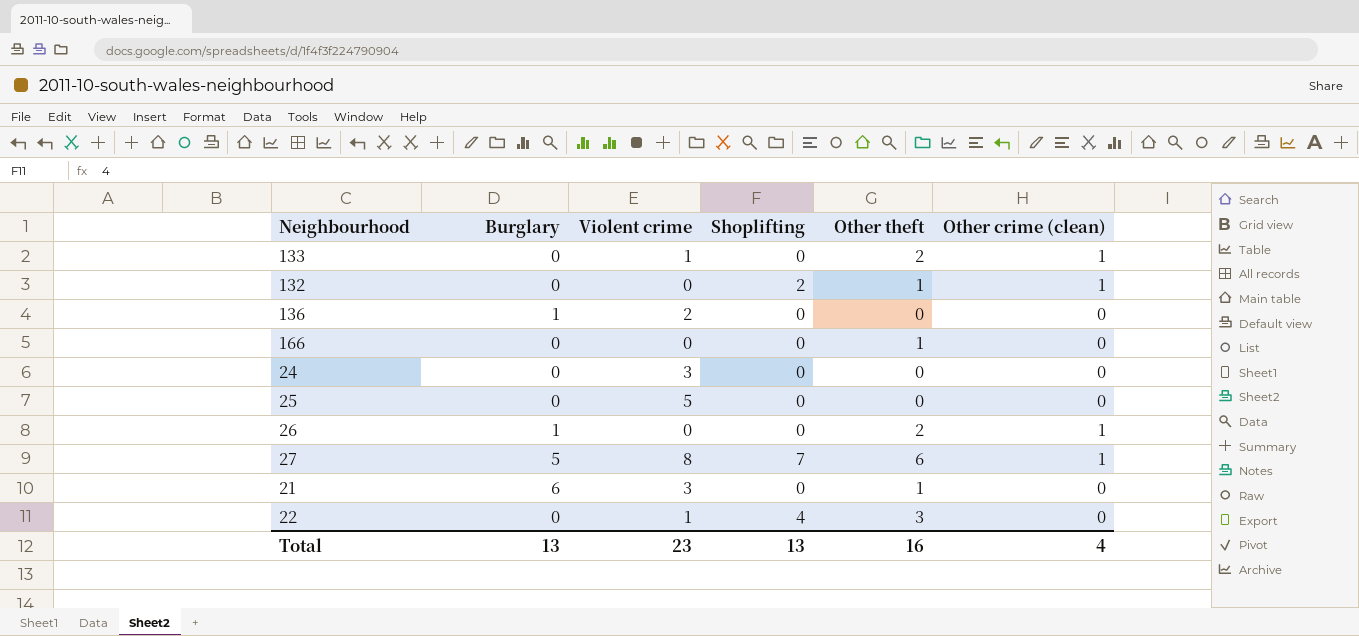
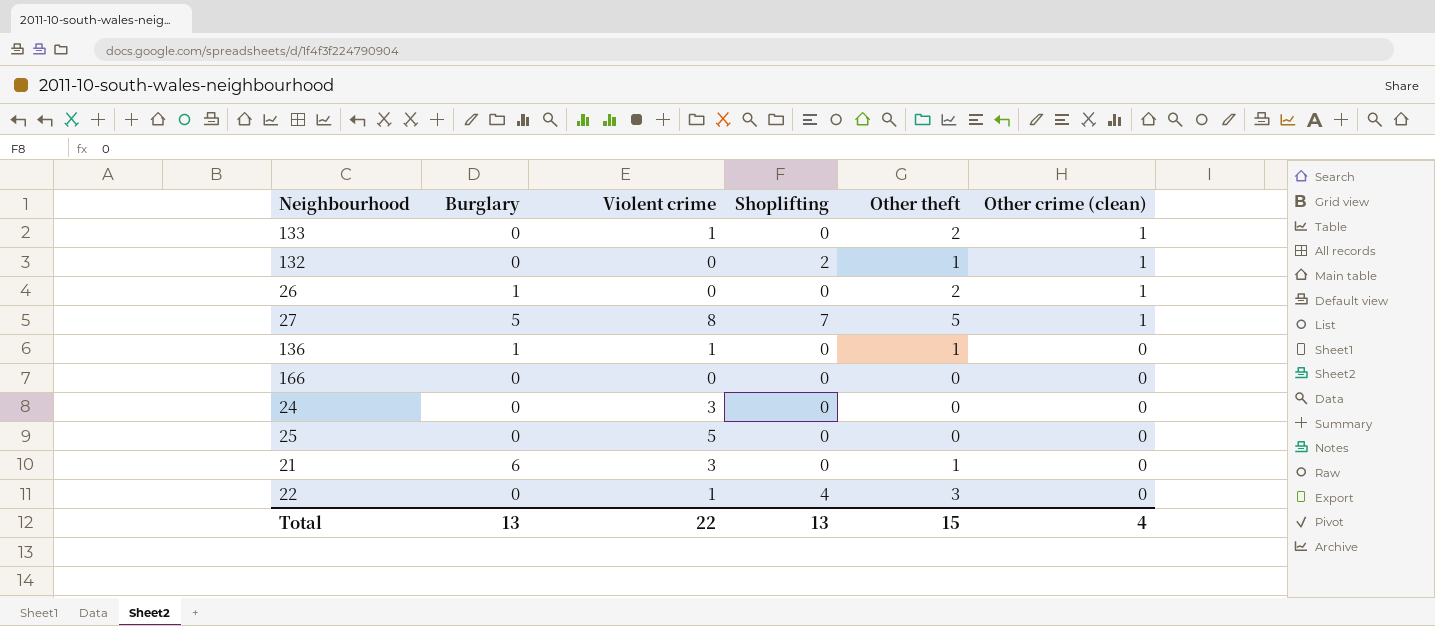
row order: none -> Other crime (clean) descending
27 | Other theft: 6 -> 5
136 | Violent crime: 2 -> 1
136 | Other theft: 0 -> 1
166 | Other theft: 1 -> 0
Total | Violent crime: 23 -> 22
Total | Other theft: 16 -> 15

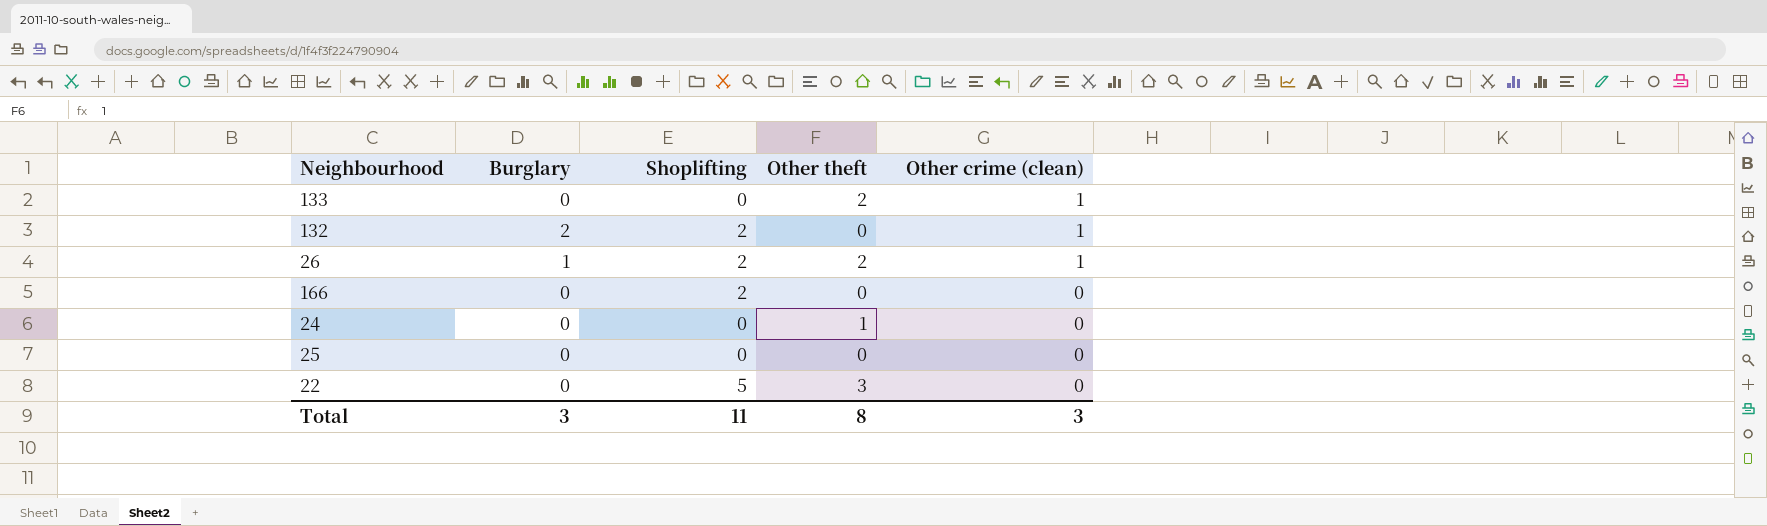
column Violent crime | position: 3 -> none
row 27: 5 | 8 | 7 | 5 | 1 -> none
row 136: 1 | 1 | 0 | 1 | 0 -> none
row 21: 6 | 3 | 0 | 1 | 0 -> none
132 | Burglary: 0 -> 2
132 | Other theft: 1 -> 0
26 | Shoplifting: 0 -> 2
166 | Shoplifting: 0 -> 2
24 | Other theft: 0 -> 1
22 | Shoplifting: 4 -> 5
Total | Burglary: 13 -> 3
Total | Shoplifting: 13 -> 11
Total | Other theft: 15 -> 8
Total | Other crime (clean): 4 -> 3

